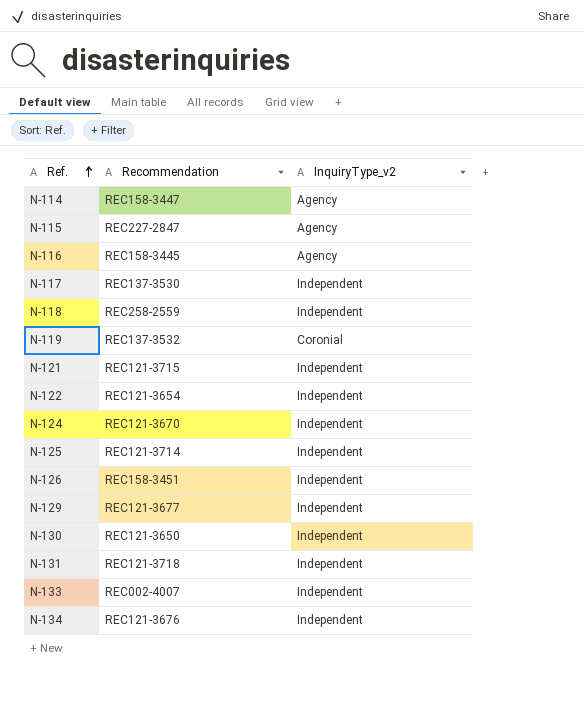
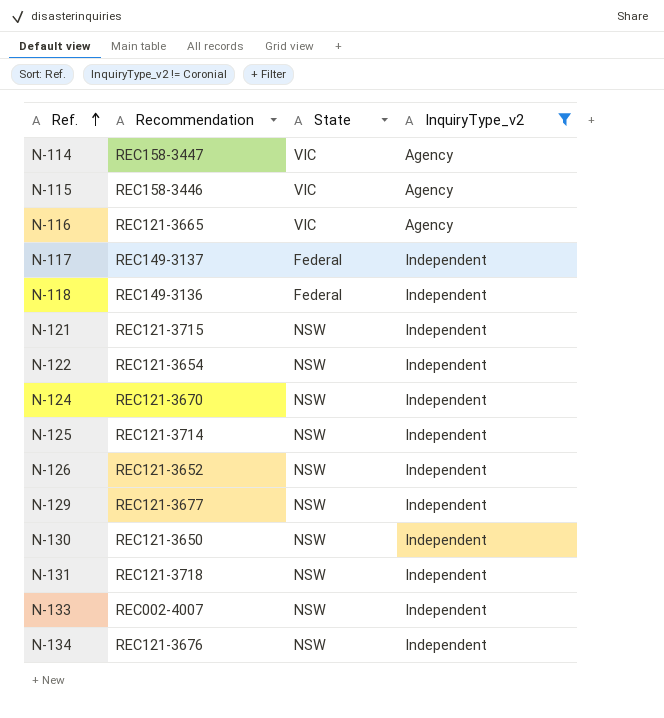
filter: none -> InquiryType_v2 != Coronial
column State | position: none -> 3
N-115 | Recommendation: REC227-2847 -> REC158-3446
N-116 | Recommendation: REC158-3445 -> REC121-3665
N-117 | Recommendation: REC137-3530 -> REC149-3137
N-118 | Recommendation: REC258-2559 -> REC149-3136
N-126 | Recommendation: REC158-3451 -> REC121-3652

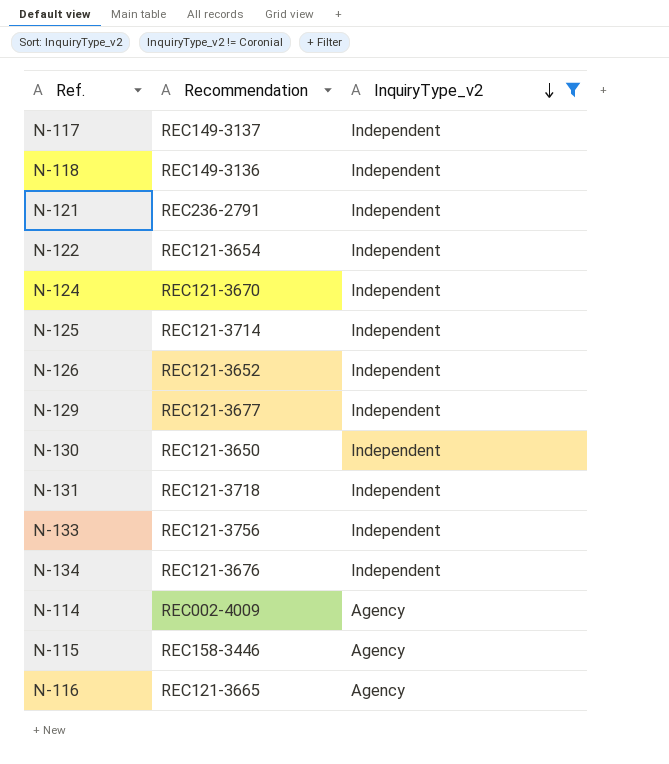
row order: Ref. ascending -> InquiryType_v2 descending
column State | position: 3 -> none
N-121 | Recommendation: REC121-3715 -> REC236-2791
N-133 | Recommendation: REC002-4007 -> REC121-3756
N-114 | Recommendation: REC158-3447 -> REC002-4009

